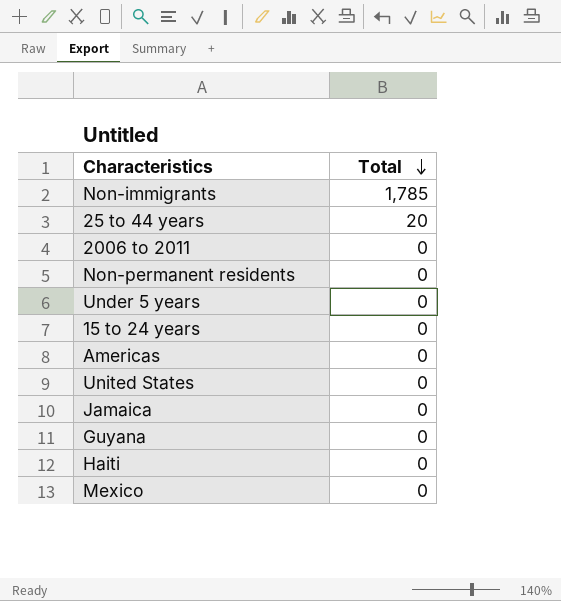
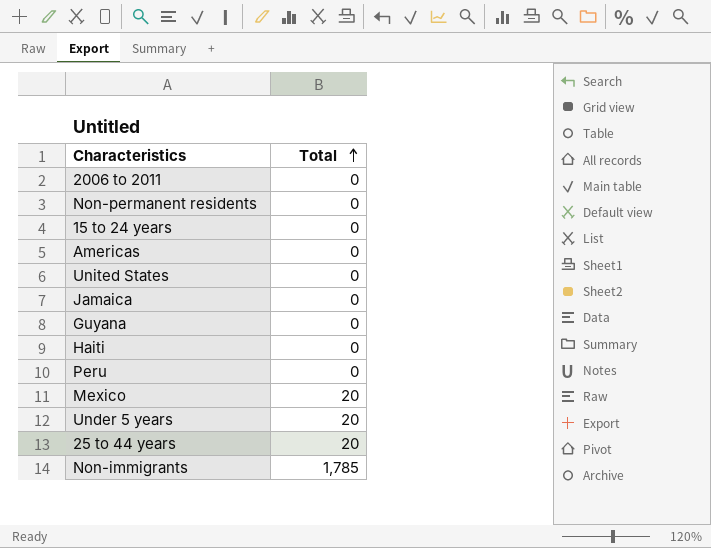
row order: Total descending -> Total ascending
row Peru: none -> 0
Mexico | Total: 0 -> 20
Under 5 years | Total: 0 -> 20

